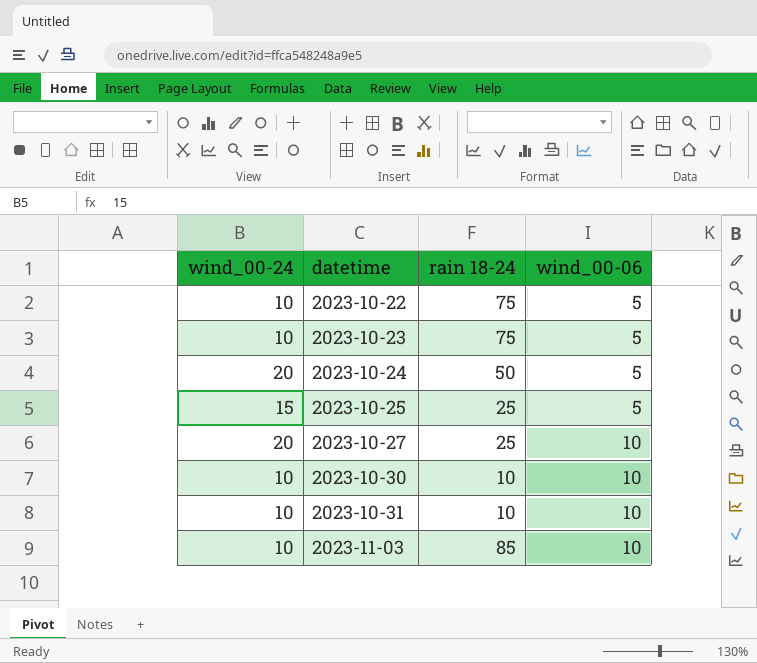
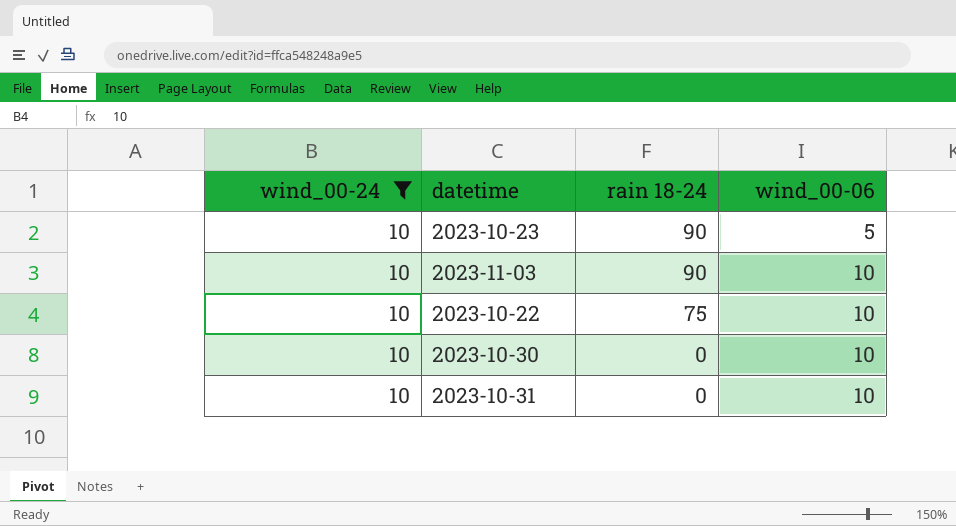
filter: none -> wind_00-24 = 10
row order: datetime ascending -> rain 18-24 descending
2023-10-23 | rain 18-24: 75 -> 90
2023-11-03 | rain 18-24: 85 -> 90
2023-10-22 | wind_00-06: 5 -> 10
2023-10-30 | rain 18-24: 10 -> 0
2023-10-31 | rain 18-24: 10 -> 0

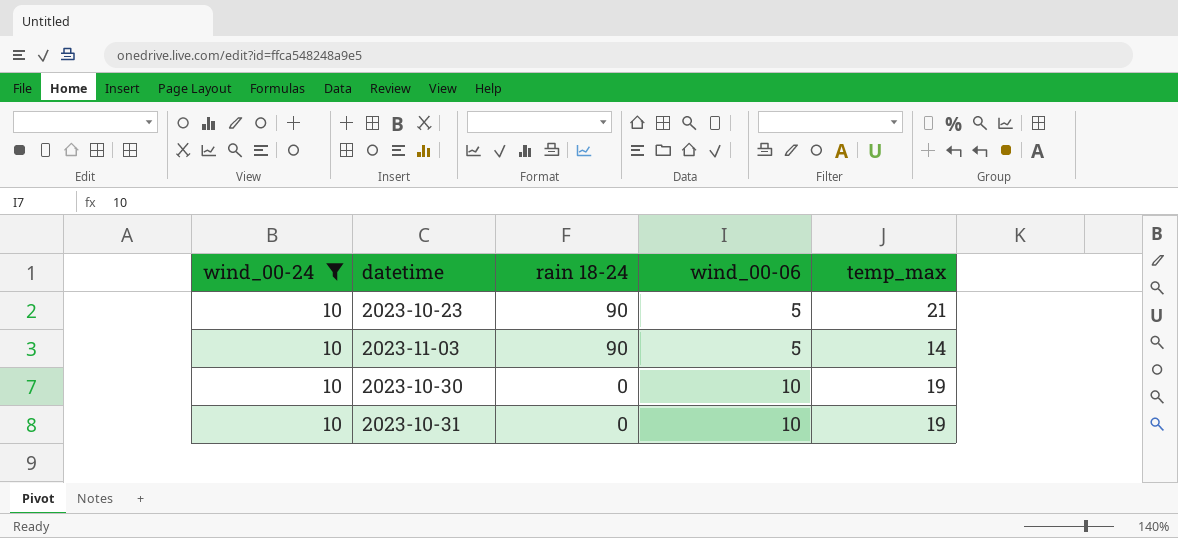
column temp_max | position: none -> 5
row 2023-10-22: 10 | 75 | 10 -> none
2023-11-03 | wind_00-06: 10 -> 5

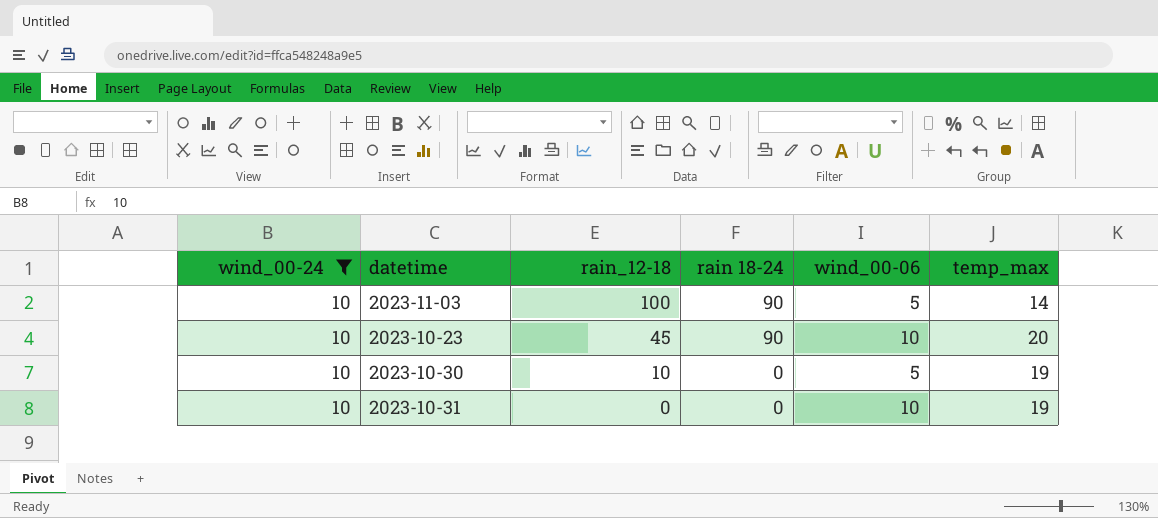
row order: rain 18-24 descending -> rain_12-18 descending
column rain_12-18 | position: none -> 3
2023-10-23 | wind_00-06: 5 -> 10
2023-10-23 | temp_max: 21 -> 20
2023-10-30 | wind_00-06: 10 -> 5

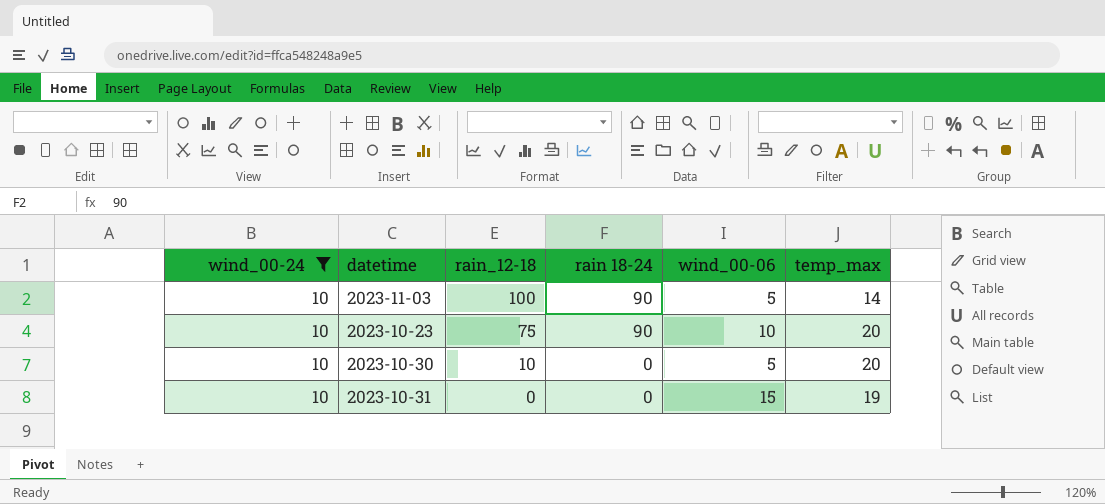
2023-10-23 | rain_12-18: 45 -> 75
2023-10-30 | temp_max: 19 -> 20
2023-10-31 | wind_00-06: 10 -> 15

